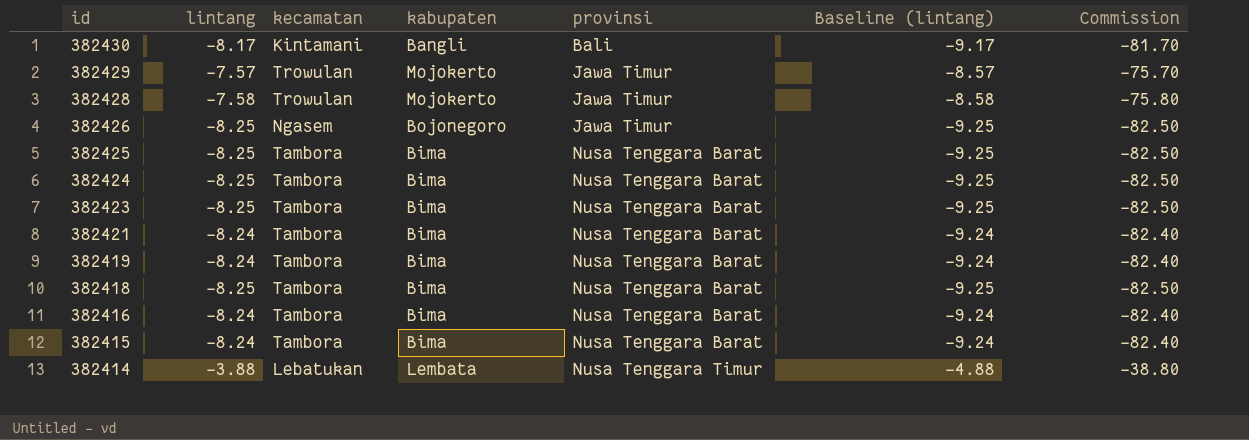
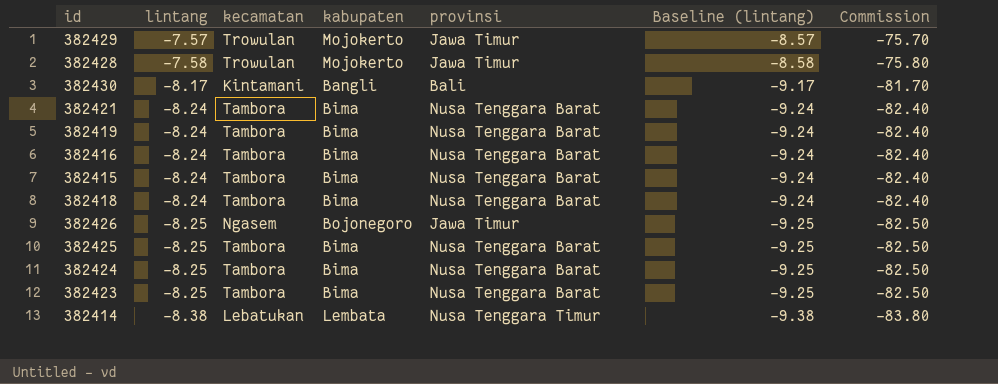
row order: id descending -> lintang descending
382418 | lintang: -8.25 -> -8.24
382418 | Baseline (lintang): -9.25 -> -9.24
382418 | Commission: -82.50 -> -82.40
382414 | lintang: -3.88 -> -8.38
382414 | Baseline (lintang): -4.88 -> -9.38
382414 | Commission: -38.80 -> -83.80

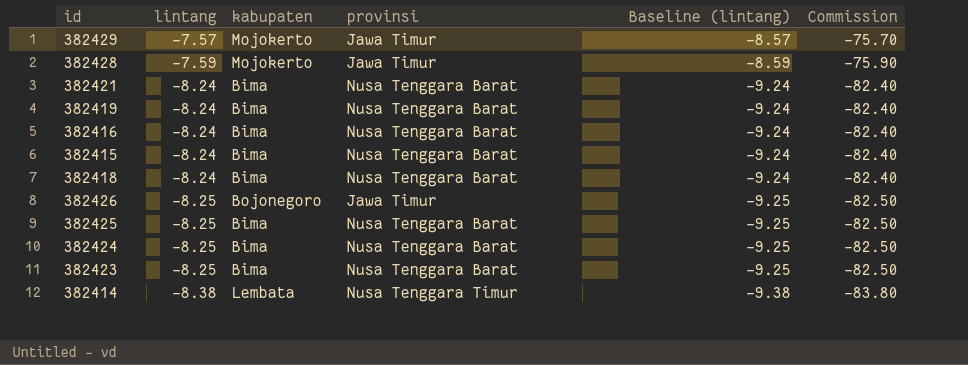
column kecamatan | position: 3 -> none
row 382430: -8.17 | Kintamani | Bangli | Bali | -9.17 | -81.70 -> none
382428 | lintang: -7.58 -> -7.59
382428 | Baseline (lintang): -8.58 -> -8.59
382428 | Commission: -75.80 -> -75.90

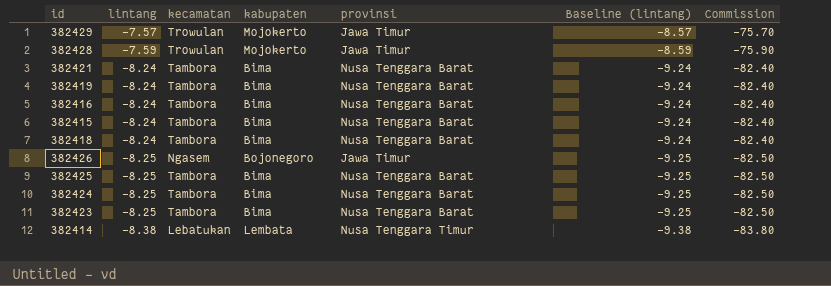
column kecamatan | position: none -> 3

